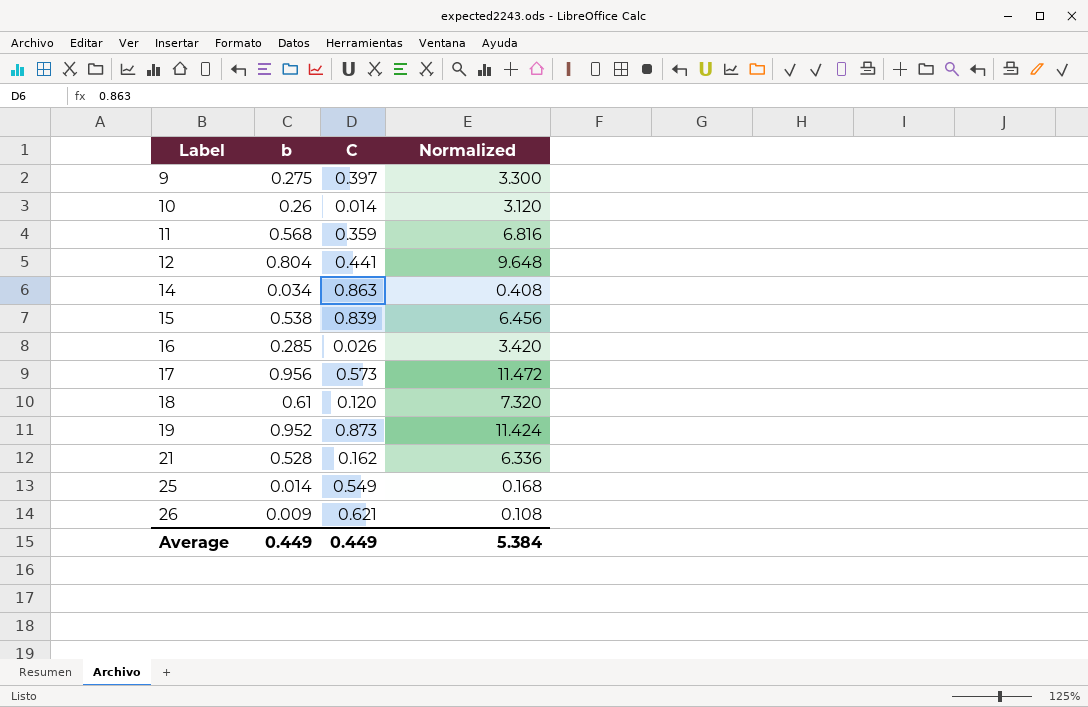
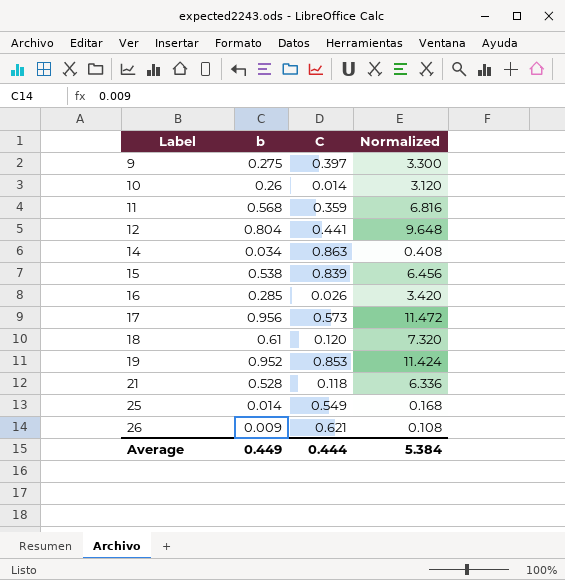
19 | C: 0.873 -> 0.853
21 | C: 0.162 -> 0.118
Average | C: 0.449 -> 0.444

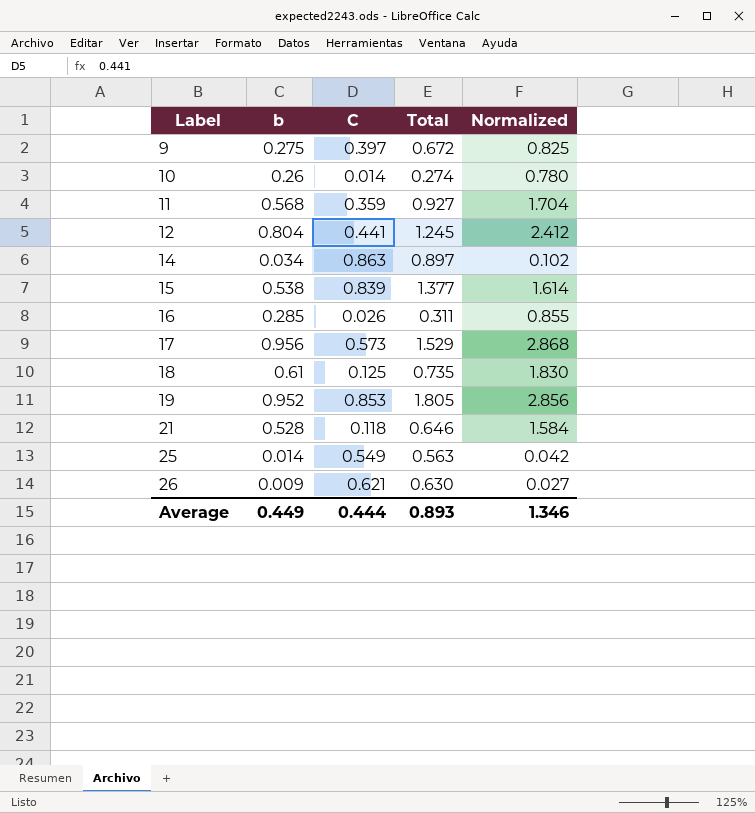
column Total | formula: none -> [b] + [C]
column Normalized | formula: [b] * 12 -> [b] * 3
18 | C: 0.120 -> 0.125
Average | Normalized: 5.384 -> 1.346

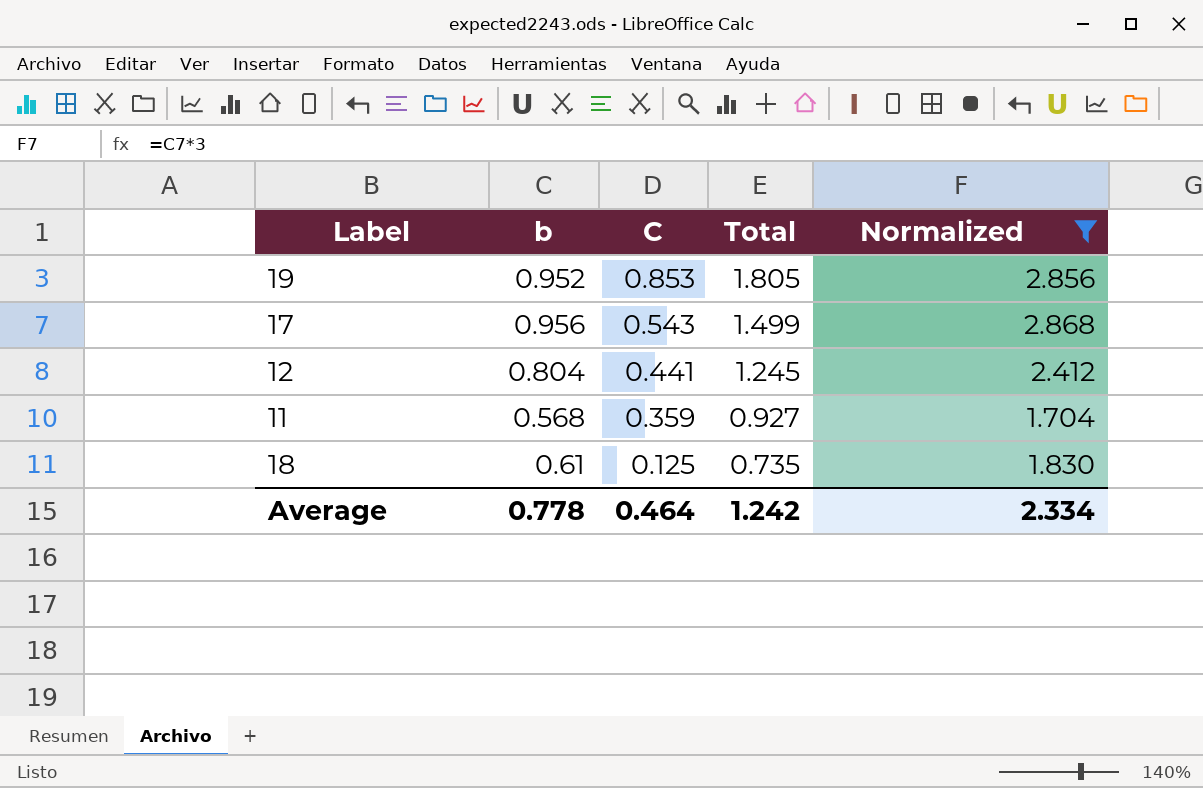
filter: none -> Normalized >= 1.704
row order: Label ascending -> C descending
17 | C: 0.573 -> 0.543
17 | Total: 1.529 -> 1.499
Average | b: 0.449 -> 0.778
Average | C: 0.444 -> 0.464
Average | Total: 0.893 -> 1.242
Average | Normalized: 1.346 -> 2.334

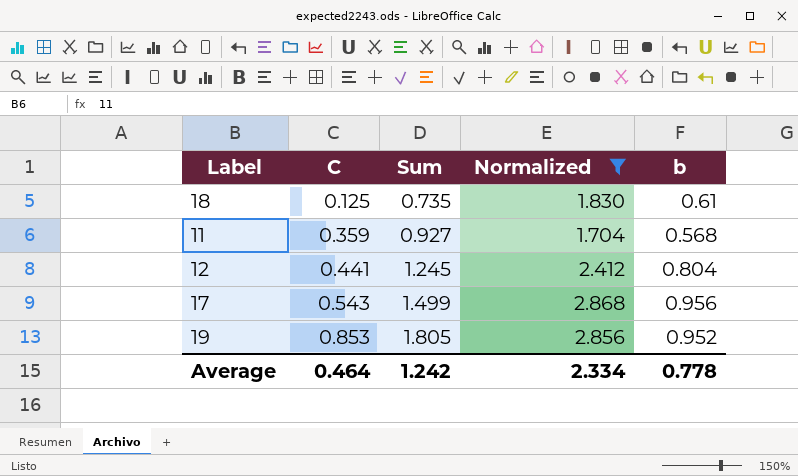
row order: C descending -> C ascending
column name: Total -> Sum
column b | position: 2 -> 5

